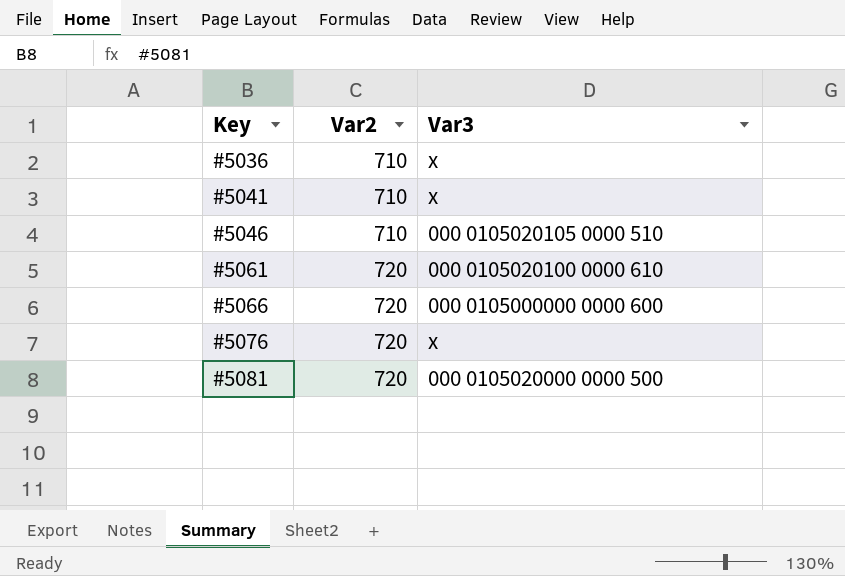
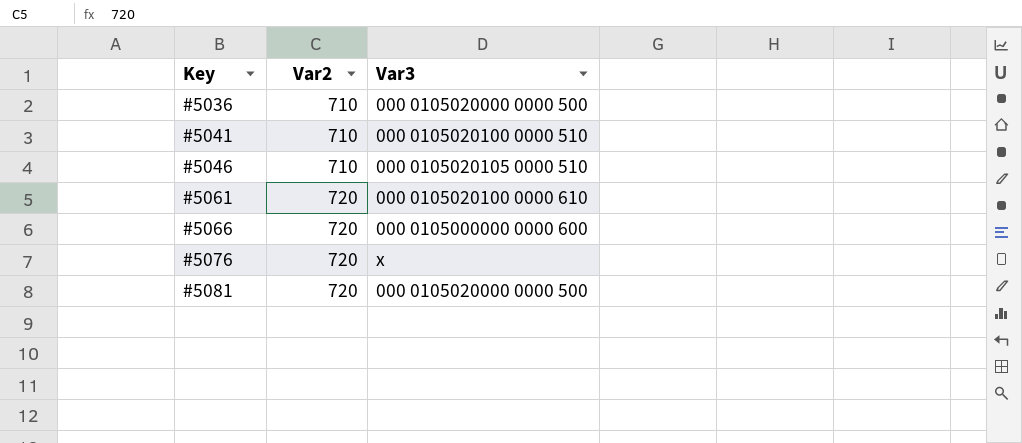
#5036 | Var3: х -> 000 0105020000 0000 500
#5041 | Var3: х -> 000 0105020100 0000 510

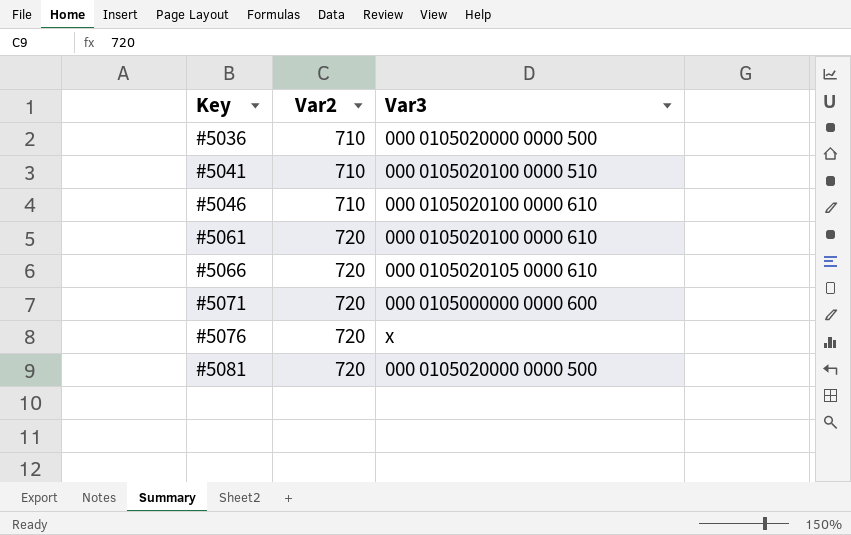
#5046 | Var3: 000 0105020105 0000 510 -> 000 0105020100 0000 610
#5066 | Var3: 000 0105000000 0000 600 -> 000 0105020105 0000 610
row #5071: none -> 720 | 000 0105000000 0000 600

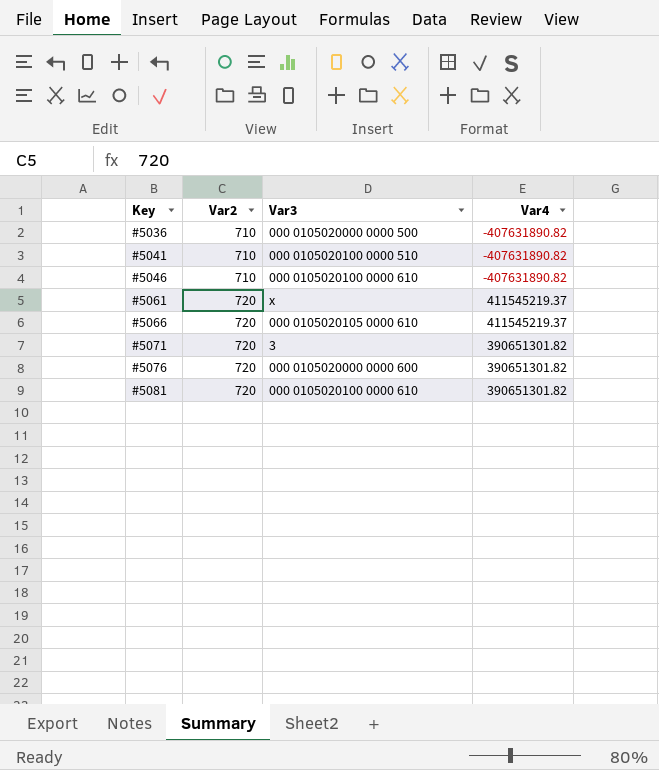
column Var4 | position: none -> 4
#5061 | Var3: 000 0105020100 0000 610 -> х
#5071 | Var3: 000 0105000000 0000 600 -> 3
#5076 | Var3: х -> 000 0105020000 0000 600
#5081 | Var3: 000 0105020000 0000 500 -> 000 0105020100 0000 610

